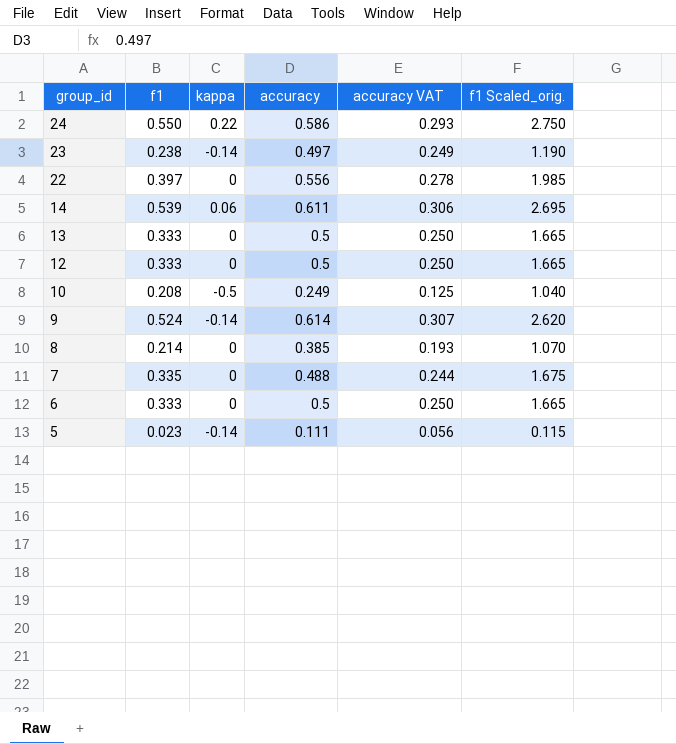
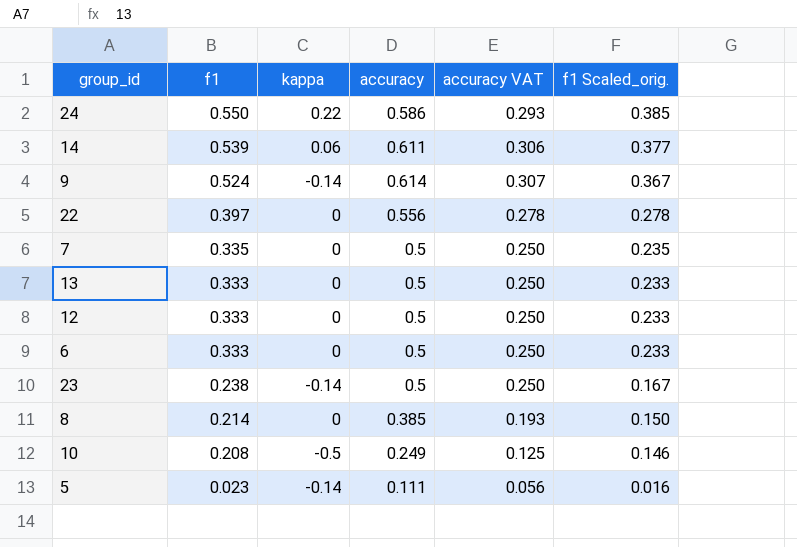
row order: group_id descending -> f1 descending
column f1 Scaled_orig. | formula: [f1] * 5 -> [f1] * 0.7
7 | accuracy: 0.488 -> 0.5
7 | accuracy VAT: 0.244 -> 0.250
23 | accuracy: 0.497 -> 0.5
23 | accuracy VAT: 0.249 -> 0.250

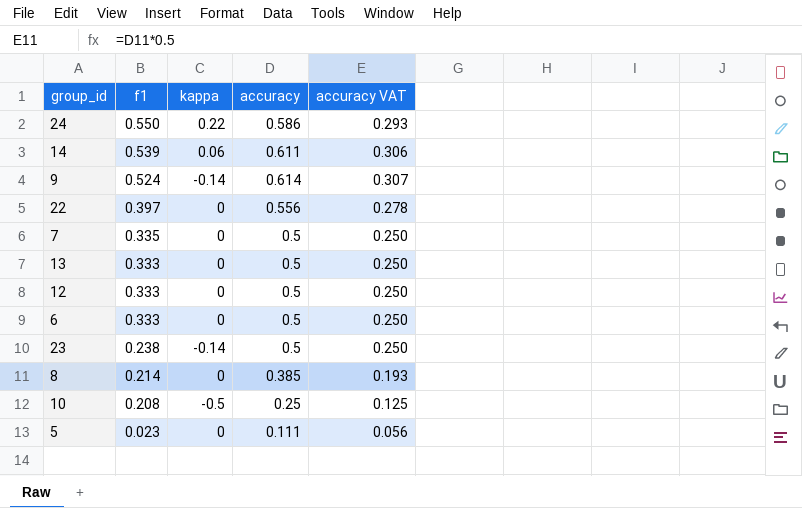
column f1 Scaled_orig. | formula: [f1] * 0.7 -> none
10 | accuracy: 0.249 -> 0.25
5 | kappa: -0.14 -> 0

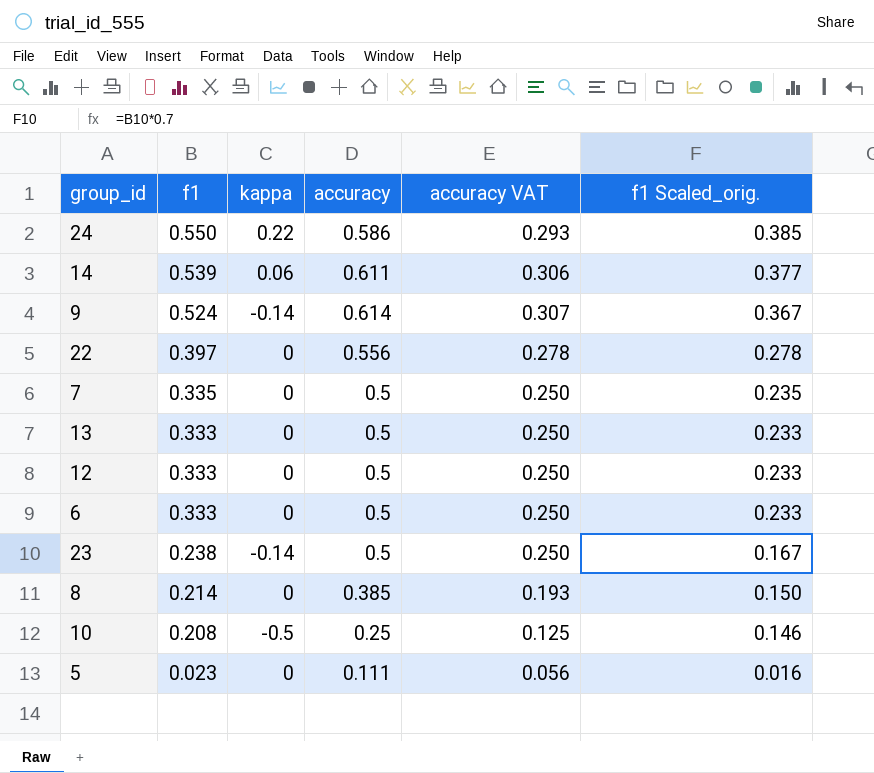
column f1 Scaled_orig. | formula: none -> [f1] * 0.7

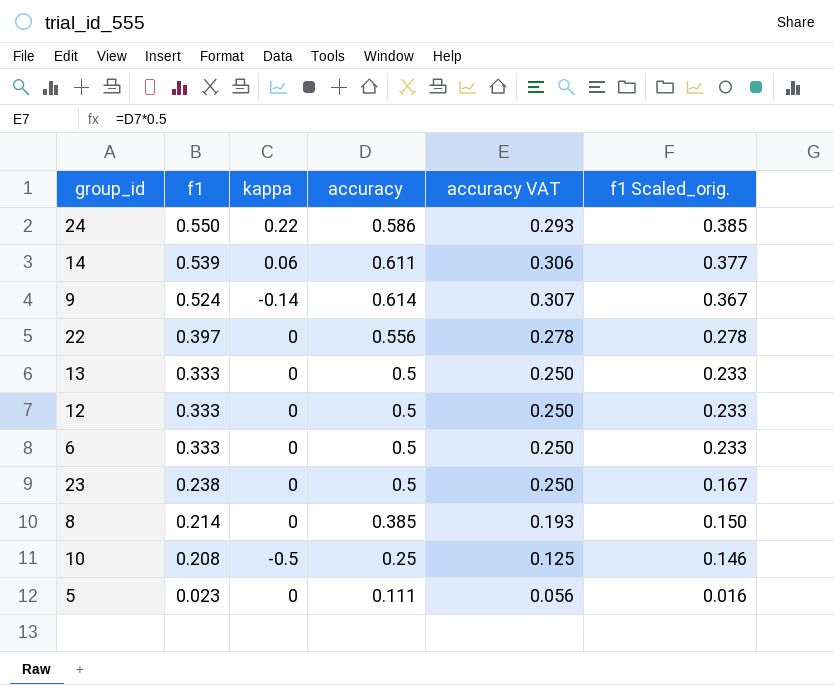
row 7: 0.335 | 0 | 0.5 | 0.250 | 0.235 -> none
23 | kappa: -0.14 -> 0

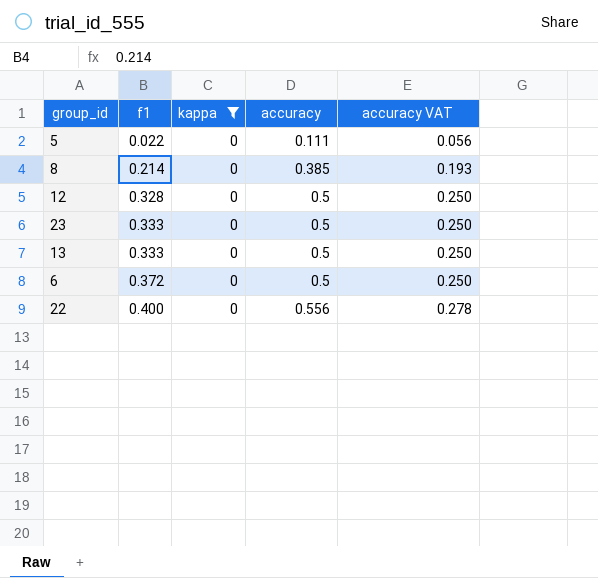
filter: none -> kappa = 0
row order: f1 descending -> f1 ascending
column f1 Scaled_orig. | formula: [f1] * 0.7 -> none
5 | f1: 0.023 -> 0.022
12 | f1: 0.333 -> 0.328
23 | f1: 0.238 -> 0.333
6 | f1: 0.333 -> 0.372
22 | f1: 0.397 -> 0.400

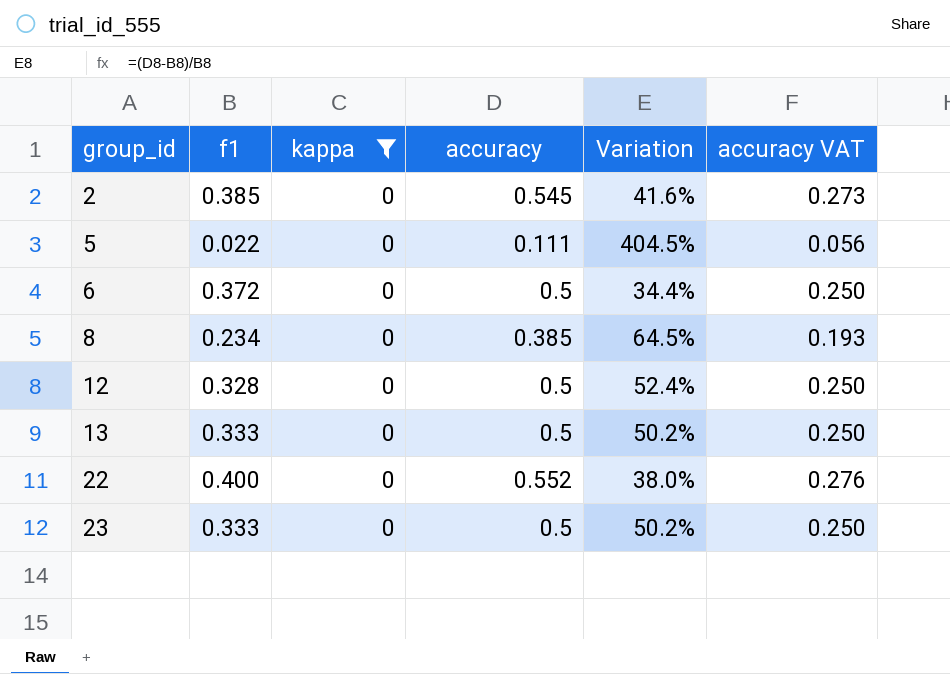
row order: f1 ascending -> group_id ascending
column Variation | formula: none -> ([accuracy] - [f1]) / [f1]
row 2: none -> 0.385 | 0 | 0.545 | 41.6% | 0.273
8 | f1: 0.214 -> 0.234
22 | accuracy: 0.556 -> 0.552
22 | accuracy VAT: 0.278 -> 0.276

